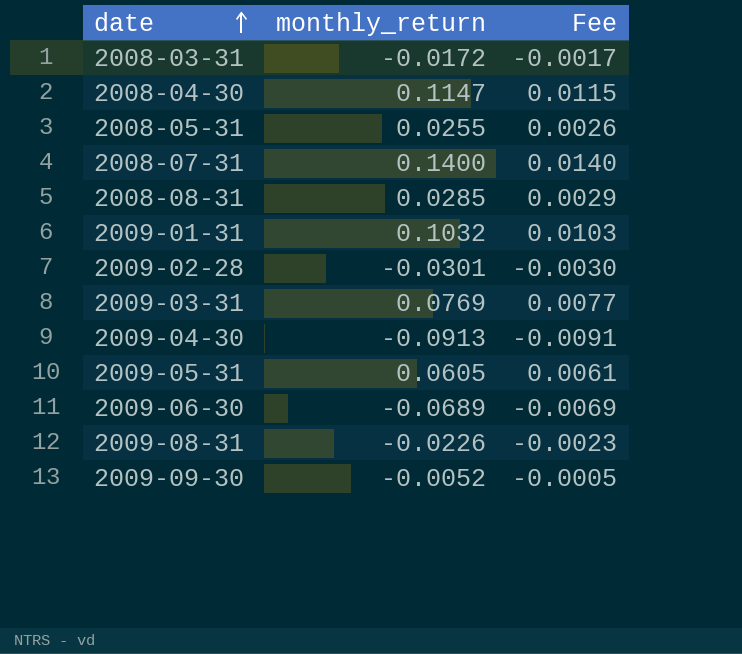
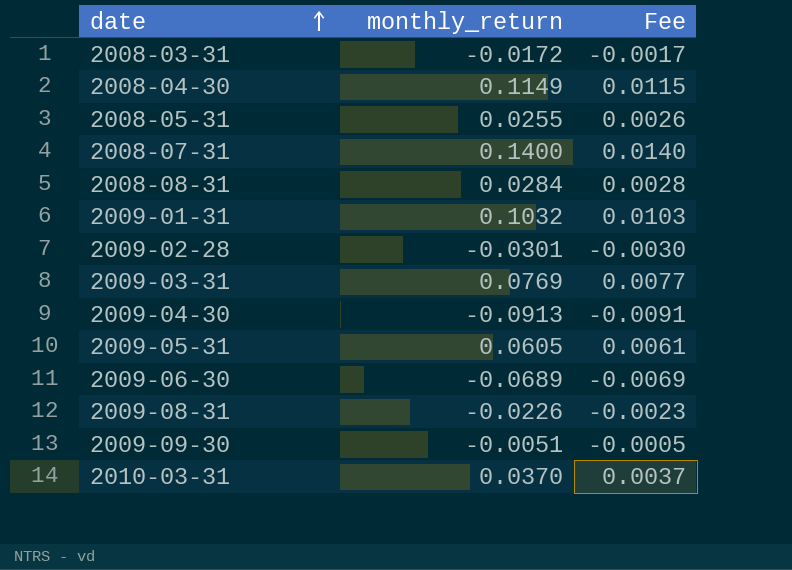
2008-04-30 | monthly_return: 0.1147 -> 0.1149
2008-08-31 | monthly_return: 0.0285 -> 0.0284
2008-08-31 | Fee: 0.0029 -> 0.0028
2009-09-30 | monthly_return: -0.0052 -> -0.0051
row 2010-03-31: none -> 0.0370 | 0.0037

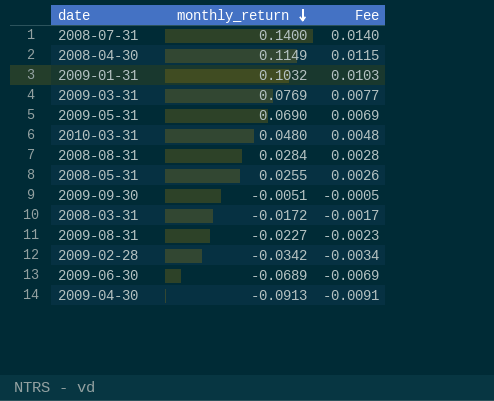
row order: date ascending -> monthly_return descending
2009-05-31 | monthly_return: 0.0605 -> 0.0690
2009-05-31 | Fee: 0.0061 -> 0.0069
2010-03-31 | monthly_return: 0.0370 -> 0.0480
2010-03-31 | Fee: 0.0037 -> 0.0048
2009-08-31 | monthly_return: -0.0226 -> -0.0227
2009-02-28 | monthly_return: -0.0301 -> -0.0342
2009-02-28 | Fee: -0.0030 -> -0.0034

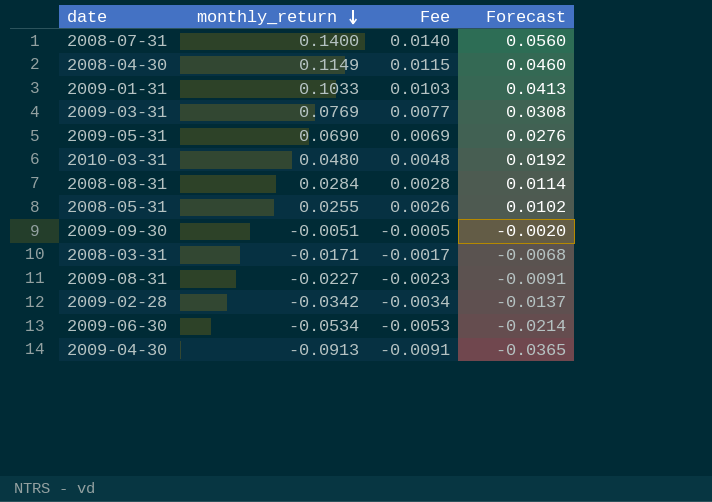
column Forecast | formula: none -> [monthly_return] * 0.4
2009-01-31 | monthly_return: 0.1032 -> 0.1033
2008-03-31 | monthly_return: -0.0172 -> -0.0171
2009-06-30 | monthly_return: -0.0689 -> -0.0534
2009-06-30 | Fee: -0.0069 -> -0.0053

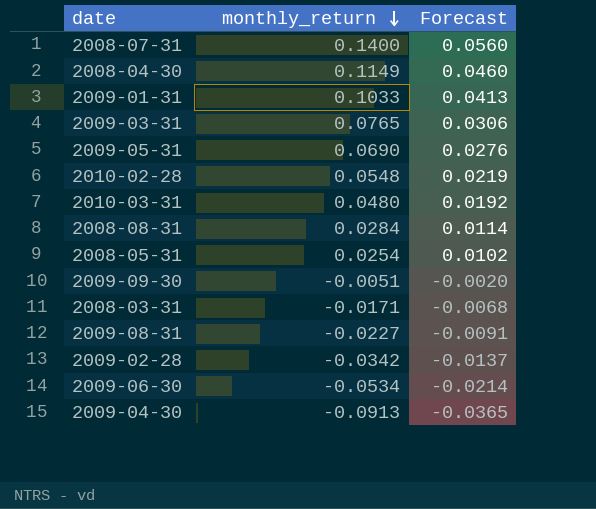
column Fee | formula: [monthly_return] * 0.1 -> none
2009-03-31 | monthly_return: 0.0769 -> 0.0765
2009-03-31 | Forecast: 0.0308 -> 0.0306
row 2010-02-28: none -> 0.0548 | 0.0219
2008-05-31 | monthly_return: 0.0255 -> 0.0254

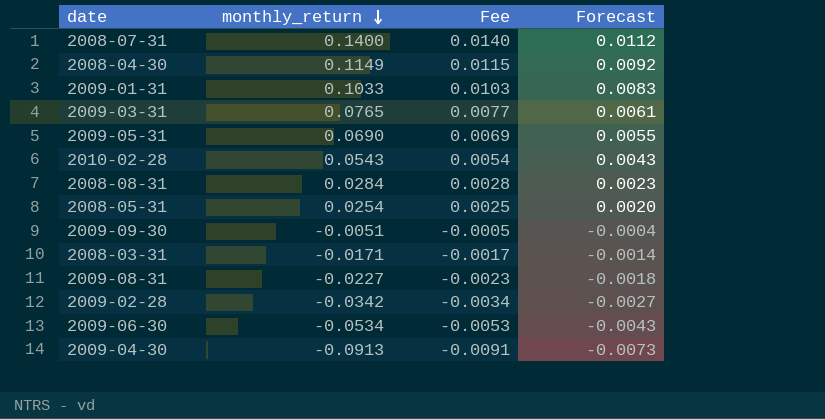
column Fee | formula: none -> [monthly_return] * 0.1
column Forecast | formula: [monthly_return] * 0.4 -> [monthly_return] * 0.08
row 2010-03-31: 0.0480 | 0.0192 -> none
2010-02-28 | monthly_return: 0.0548 -> 0.0543

